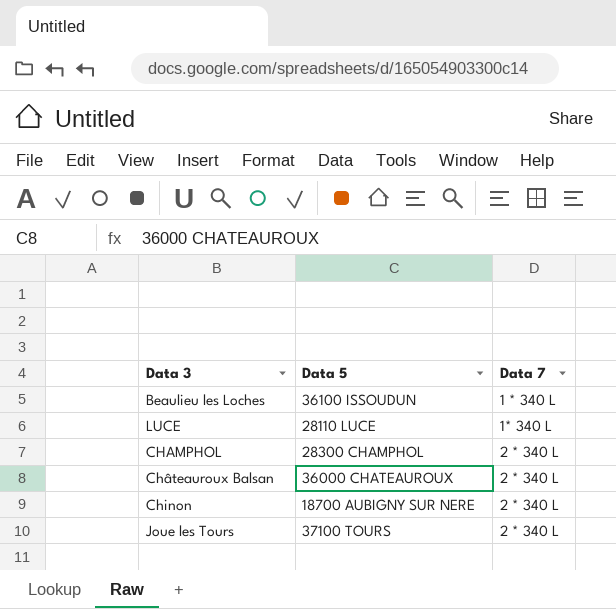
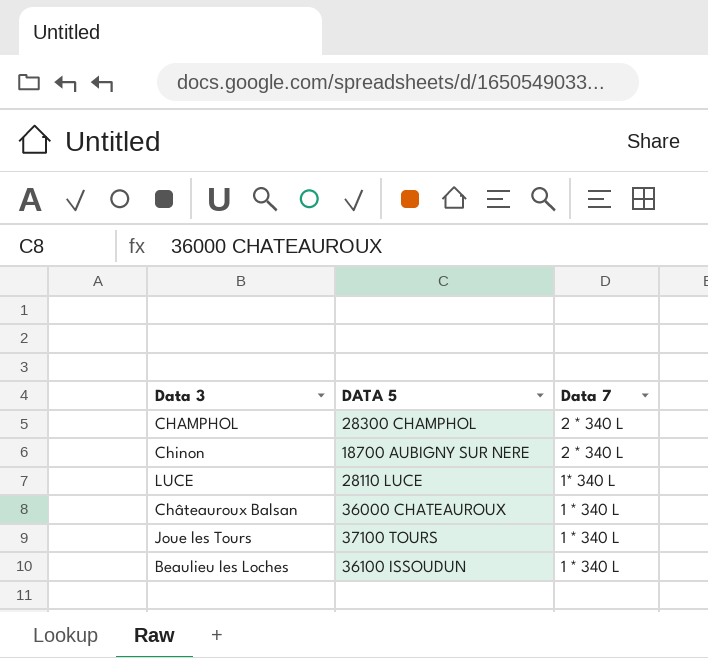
row order: Data 7 ascending -> Data 7 descending
column name: Data 5 -> DATA 5
Châteauroux Balsan | Data 7: 2 * 340 L -> 1 * 340 L
Joue les Tours | Data 7: 2 * 340 L -> 1 * 340 L

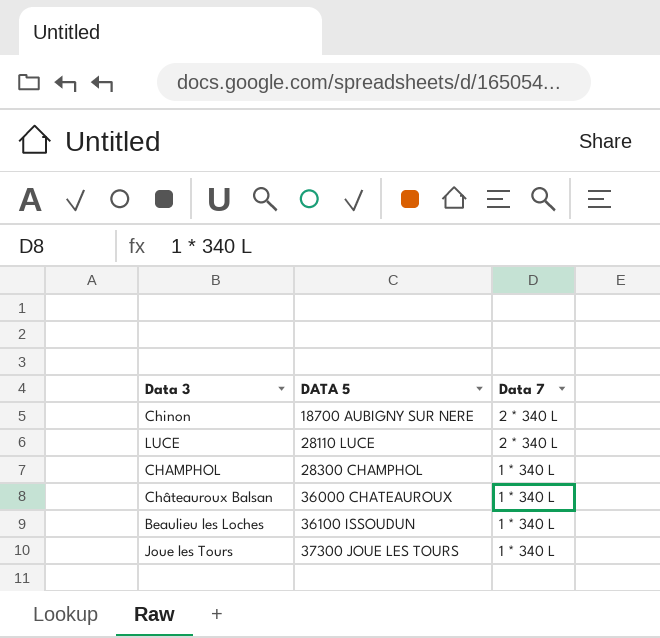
row order: Data 7 descending -> DATA 5 ascending
LUCE | Data 7: 1* 340 L -> 2 * 340 L
CHAMPHOL | Data 7: 2 * 340 L -> 1 * 340 L
Joue les Tours | DATA 5: 37100 TOURS -> 37300 JOUE LES TOURS

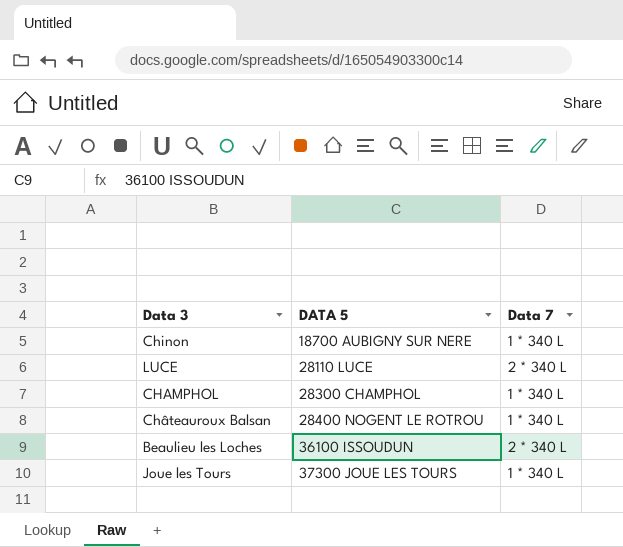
Chinon | Data 7: 2 * 340 L -> 1 * 340 L
Châteauroux Balsan | DATA 5: 36000 CHATEAUROUX -> 28400 NOGENT LE ROTROU
Beaulieu les Loches | Data 7: 1 * 340 L -> 2 * 340 L

